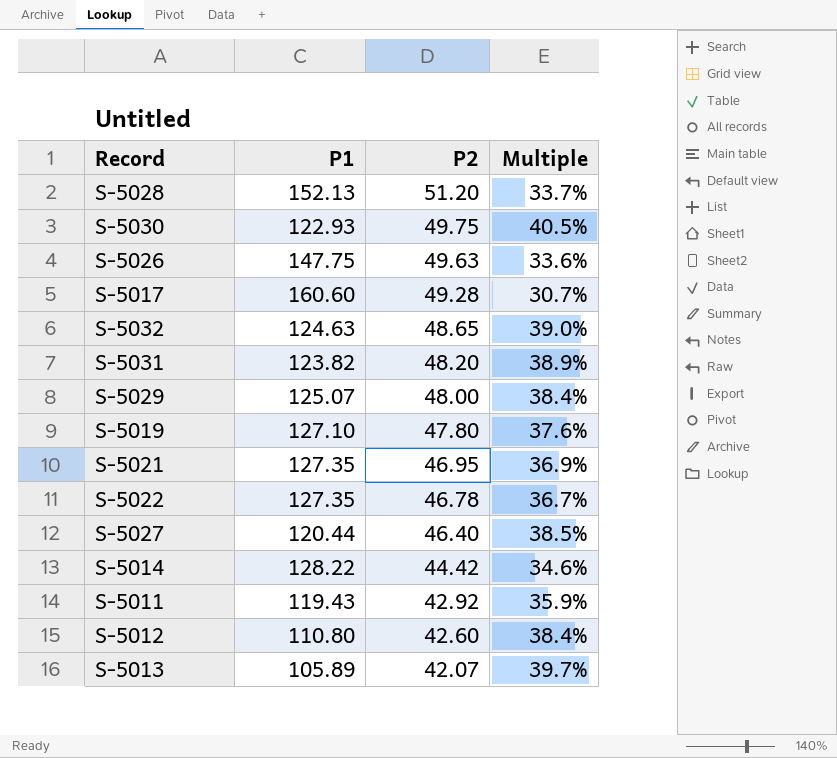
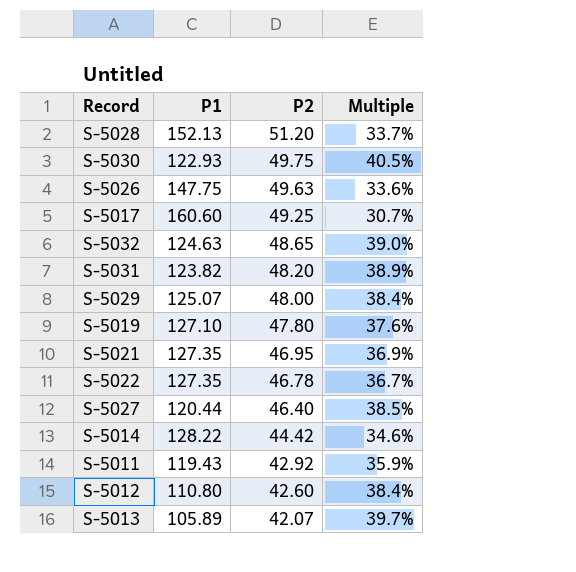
S-5017 | P2: 49.28 -> 49.25

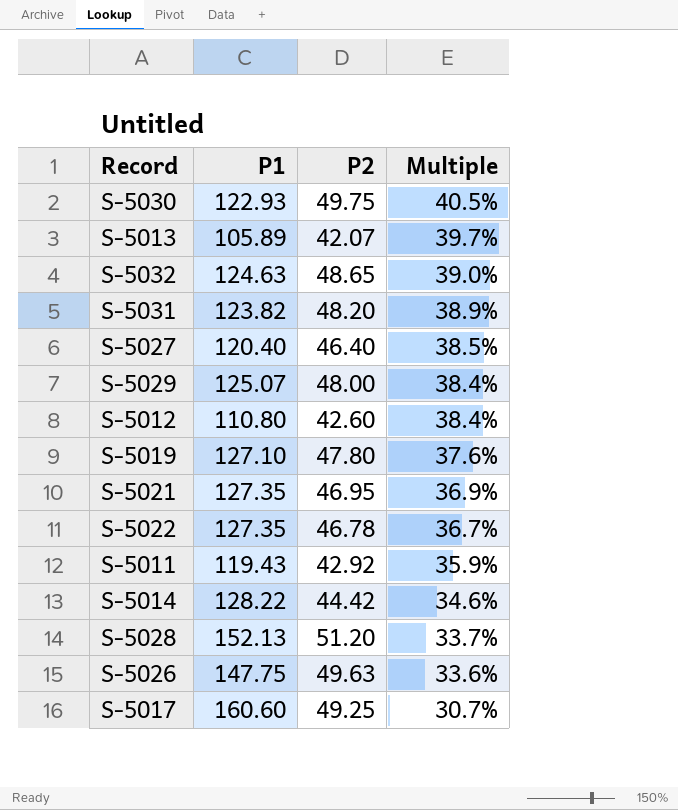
row order: P2 descending -> Multiple descending
S-5027 | P1: 120.44 -> 120.40

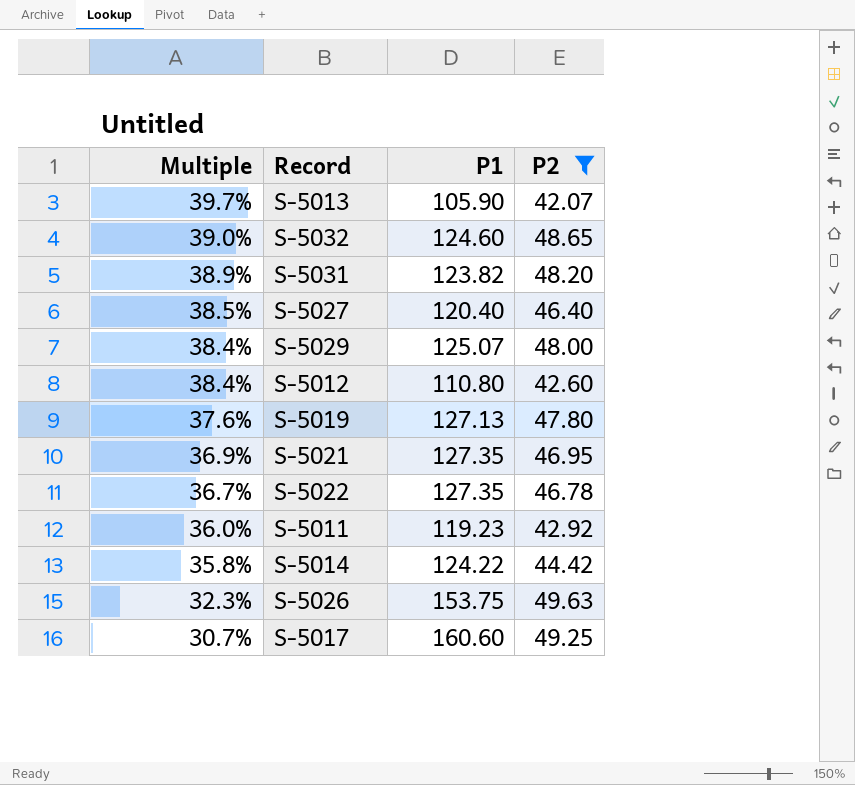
filter: none -> P2 <= 49.63
column Multiple | position: 4 -> 1
S-5013 | P1: 105.89 -> 105.90
S-5032 | P1: 124.63 -> 124.60
S-5019 | P1: 127.10 -> 127.13
S-5011 | Multiple: 35.9% -> 36.0%
S-5011 | P1: 119.43 -> 119.23
S-5014 | Multiple: 34.6% -> 35.8%
S-5014 | P1: 128.22 -> 124.22
S-5026 | Multiple: 33.6% -> 32.3%
S-5026 | P1: 147.75 -> 153.75

